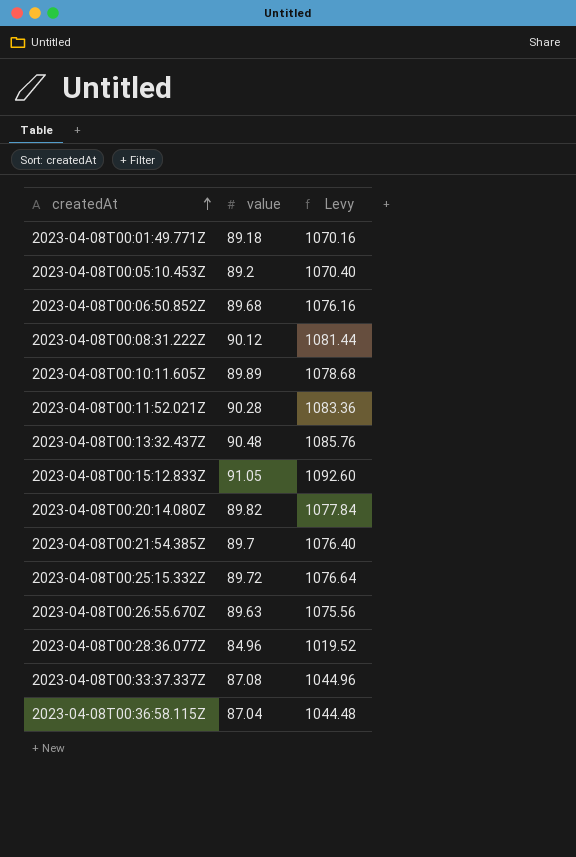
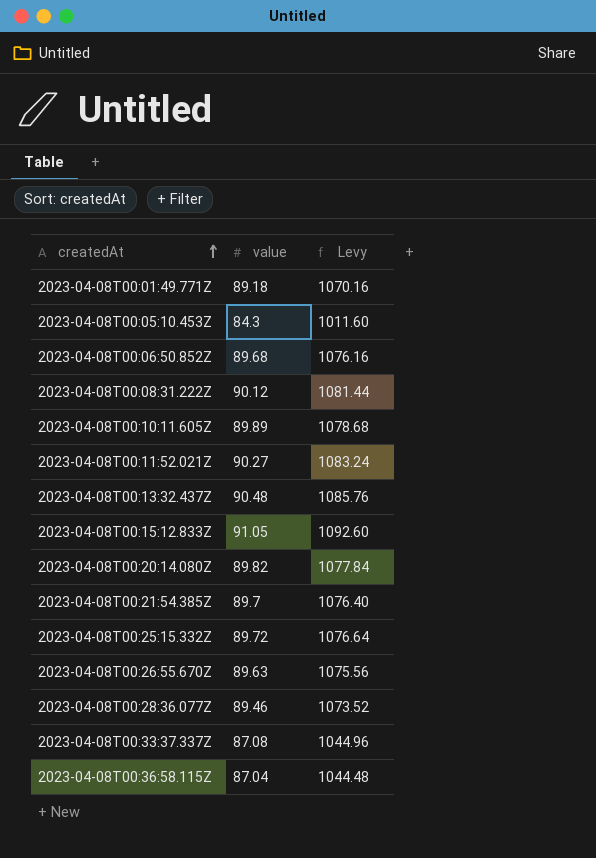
2023-04-08T00:05:10.453Z | value: 89.2 -> 84.3
2023-04-08T00:05:10.453Z | Levy: 1070.40 -> 1011.60
2023-04-08T00:11:52.021Z | value: 90.28 -> 90.27
2023-04-08T00:11:52.021Z | Levy: 1083.36 -> 1083.24
2023-04-08T00:28:36.077Z | value: 84.96 -> 89.46
2023-04-08T00:28:36.077Z | Levy: 1019.52 -> 1073.52

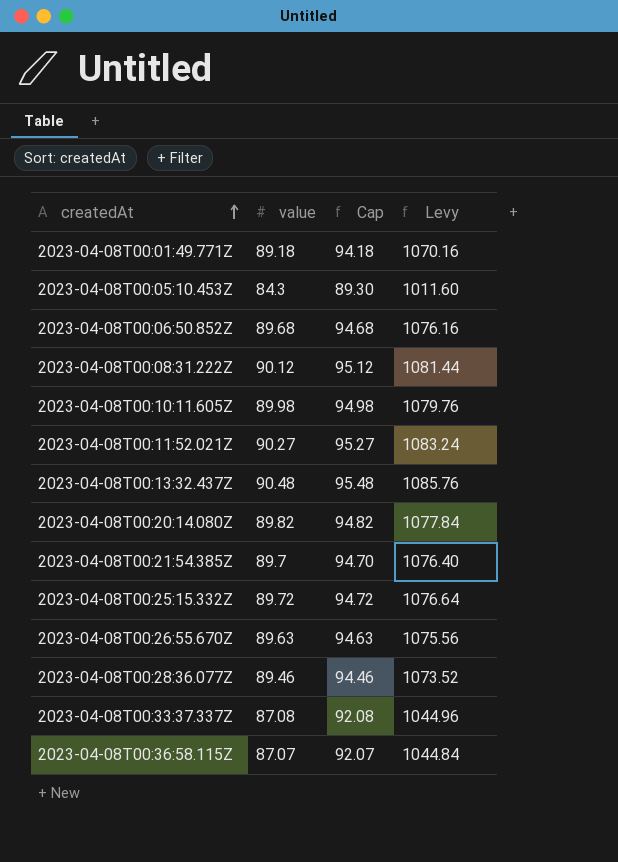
column Cap | formula: none -> [value] + 5
row 2023-04-08T00:15:12.833Z: 91.05 | 1092.60 -> none
2023-04-08T00:10:11.605Z | value: 89.89 -> 89.98
2023-04-08T00:10:11.605Z | Levy: 1078.68 -> 1079.76
2023-04-08T00:36:58.115Z | value: 87.04 -> 87.07
2023-04-08T00:36:58.115Z | Levy: 1044.48 -> 1044.84

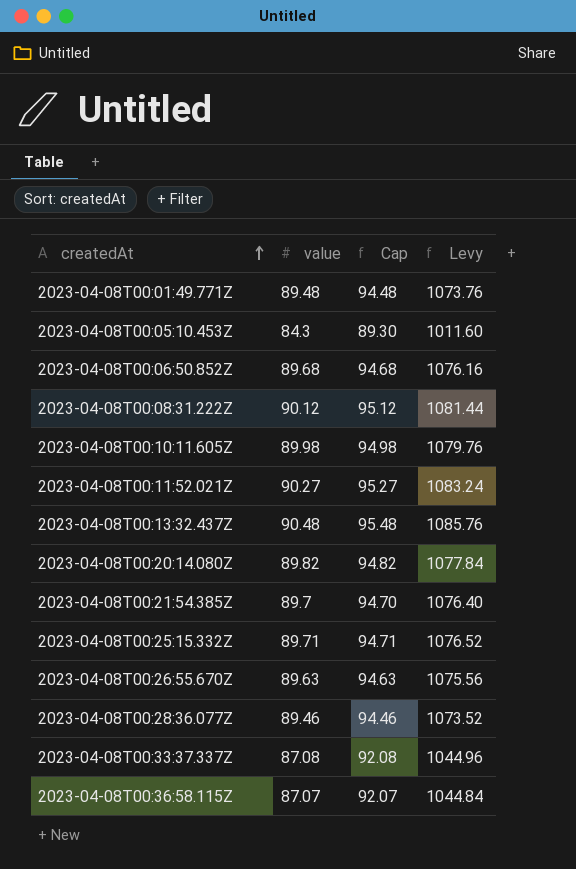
2023-04-08T00:01:49.771Z | value: 89.18 -> 89.48
2023-04-08T00:01:49.771Z | Cap: 94.18 -> 94.48
2023-04-08T00:01:49.771Z | Levy: 1070.16 -> 1073.76
2023-04-08T00:25:15.332Z | value: 89.72 -> 89.71
2023-04-08T00:25:15.332Z | Cap: 94.72 -> 94.71
2023-04-08T00:25:15.332Z | Levy: 1076.64 -> 1076.52

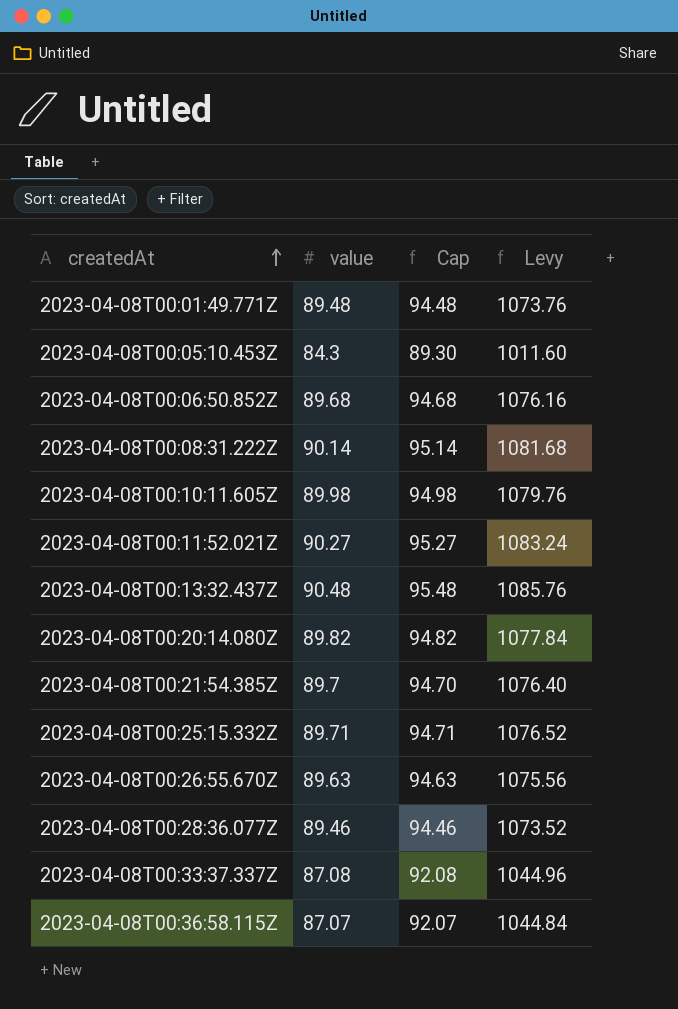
2023-04-08T00:08:31.222Z | value: 90.12 -> 90.14
2023-04-08T00:08:31.222Z | Cap: 95.12 -> 95.14
2023-04-08T00:08:31.222Z | Levy: 1081.44 -> 1081.68

